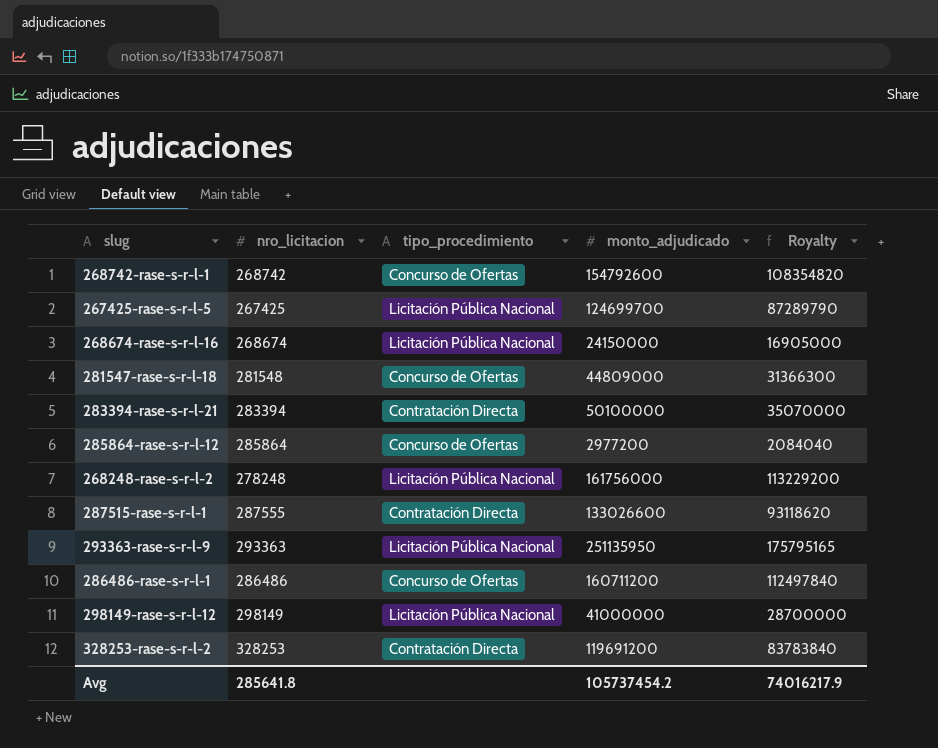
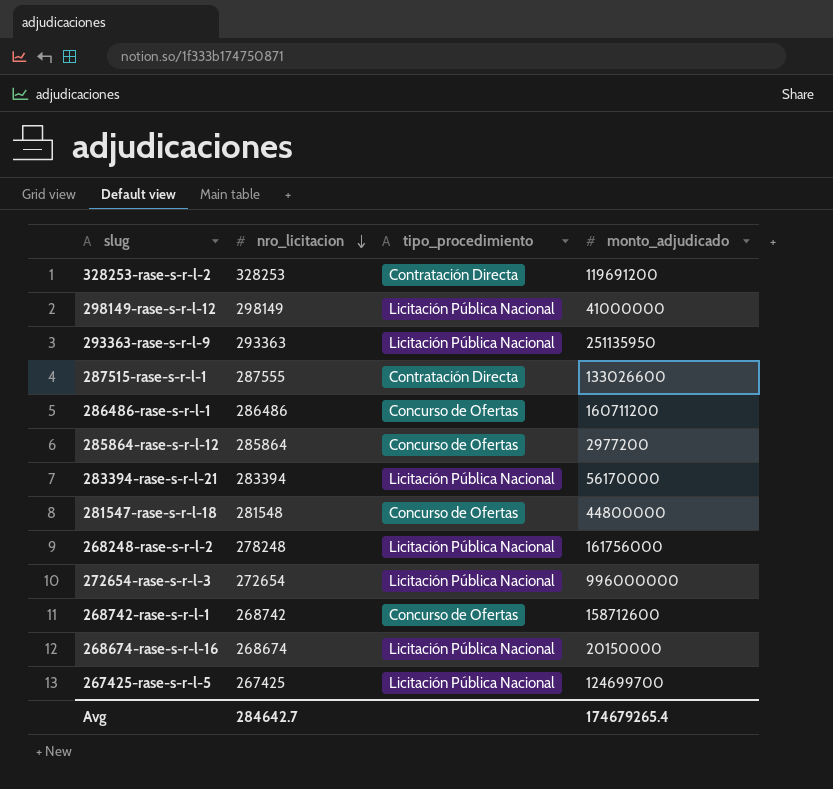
row order: none -> nro_licitacion descending
column Royalty | formula: [monto_adjudicado] * 0.7 -> none
283394-rase-s-r-l-21 | tipo_procedimiento: Contratación Directa -> Licitación Pública Nacional
283394-rase-s-r-l-21 | monto_adjudicado: 50100000 -> 56170000
281547-rase-s-r-l-18 | monto_adjudicado: 44809000 -> 44800000
row 272654-rase-s-r-l-3: none -> 272654 | Licitación Pública Nacional | 996000000
268742-rase-s-r-l-1 | monto_adjudicado: 154792600 -> 158712600
268674-rase-s-r-l-16 | monto_adjudicado: 24150000 -> 20150000
Avg | nro_licitacion: 285641.8 -> 284642.7
Avg | monto_adjudicado: 105737454.2 -> 174679265.4

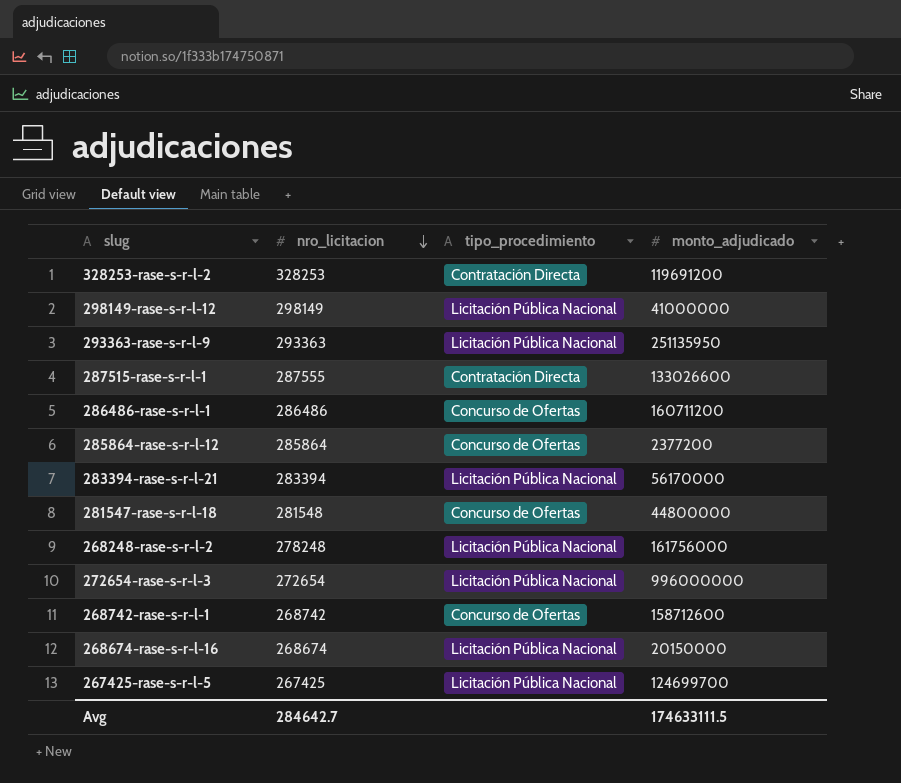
285864-rase-s-r-l-12 | monto_adjudicado: 2977200 -> 2377200
Avg | monto_adjudicado: 174679265.4 -> 174633111.5

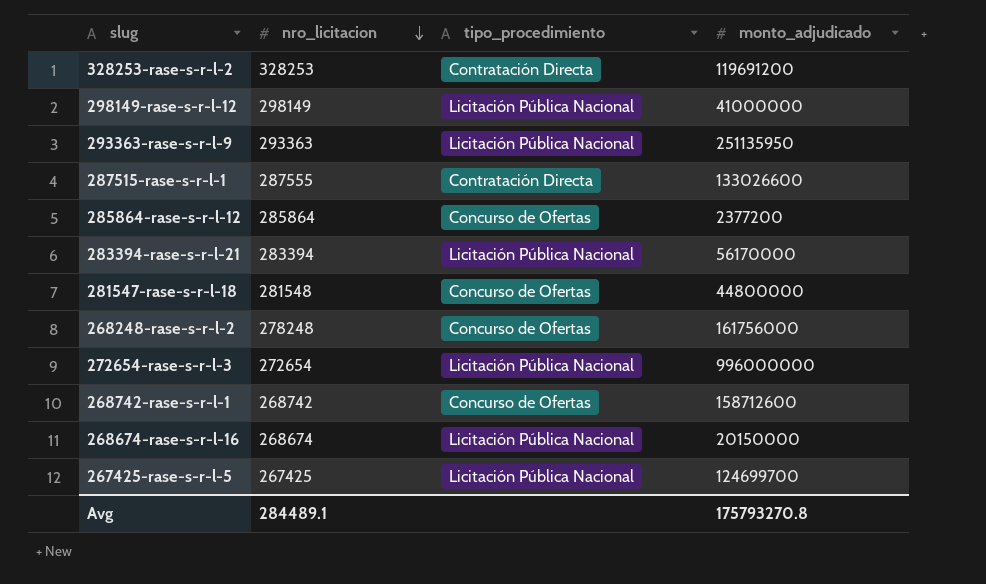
row 286486-rase-s-r-l-1: 286486 | Concurso de Ofertas | 160711200 -> none
268248-rase-s-r-l-2 | tipo_procedimiento: Licitación Pública Nacional -> Concurso de Ofertas
Avg | nro_licitacion: 284642.7 -> 284489.1
Avg | monto_adjudicado: 174633111.5 -> 175793270.8

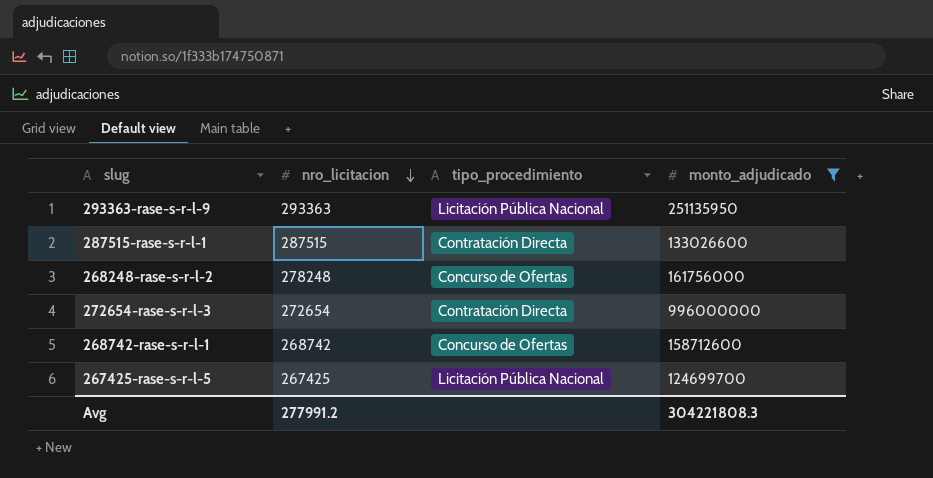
filter: none -> monto_adjudicado >= 124699700
287515-rase-s-r-l-1 | nro_licitacion: 287555 -> 287515
272654-rase-s-r-l-3 | tipo_procedimiento: Licitación Pública Nacional -> Contratación Directa
Avg | nro_licitacion: 284489.1 -> 277991.2
Avg | monto_adjudicado: 175793270.8 -> 304221808.3

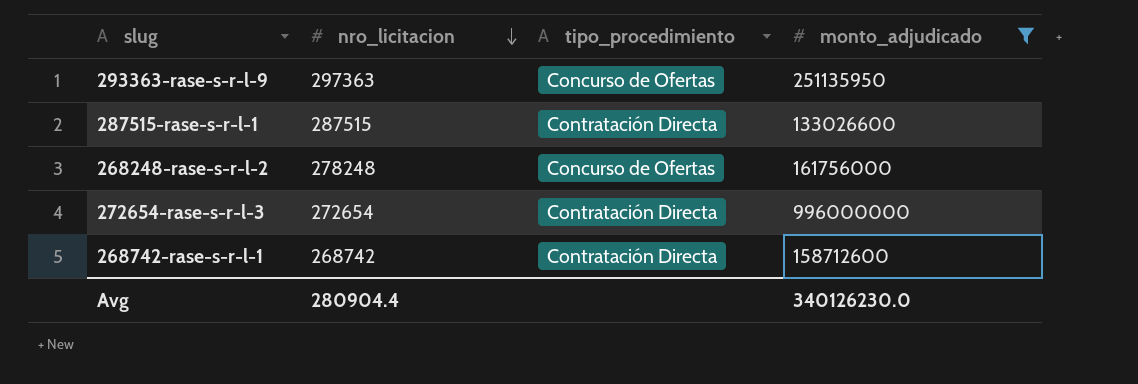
row 267425-rase-s-r-l-5: 267425 | Licitación Pública Nacional | 124699700 -> none
293363-rase-s-r-l-9 | nro_licitacion: 293363 -> 297363
293363-rase-s-r-l-9 | tipo_procedimiento: Licitación Pública Nacional -> Concurso de Ofertas
268742-rase-s-r-l-1 | tipo_procedimiento: Concurso de Ofertas -> Contratación Directa
Avg | nro_licitacion: 277991.2 -> 280904.4
Avg | monto_adjudicado: 304221808.3 -> 340126230.0

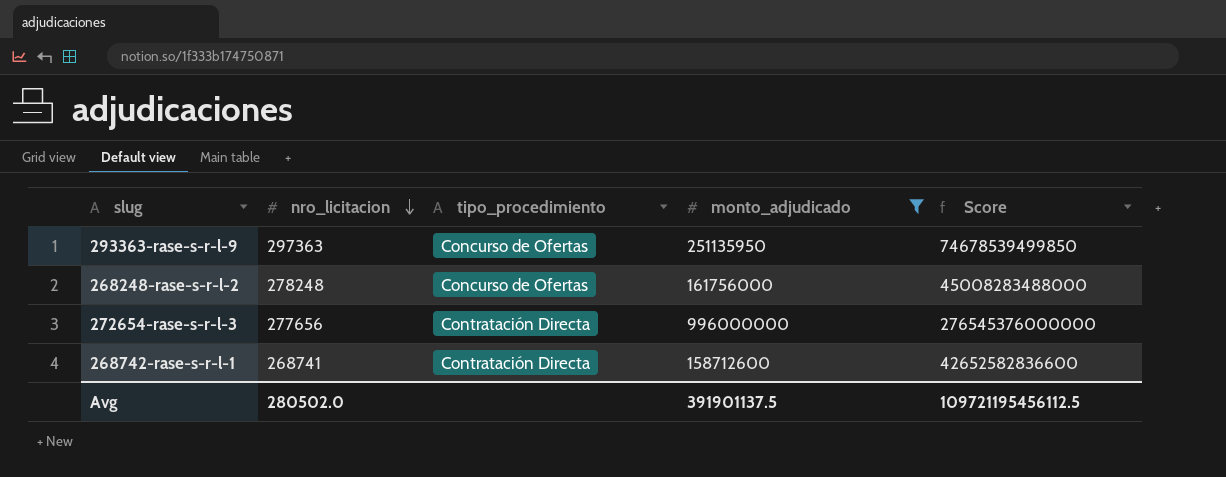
column Score | formula: none -> [nro_licitacion] * [monto_adjudicado]
row 287515-rase-s-r-l-1: 287515 | Contratación Directa | 133026600 -> none
272654-rase-s-r-l-3 | nro_licitacion: 272654 -> 277656
268742-rase-s-r-l-1 | nro_licitacion: 268742 -> 268741
Avg | nro_licitacion: 280904.4 -> 280502.0
Avg | monto_adjudicado: 340126230.0 -> 391901137.5

